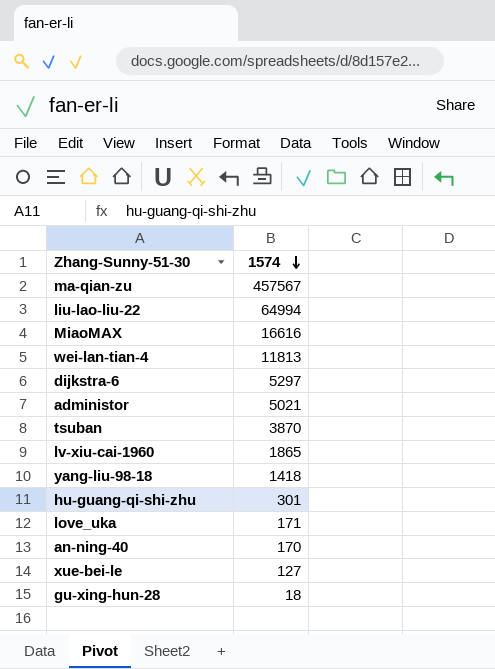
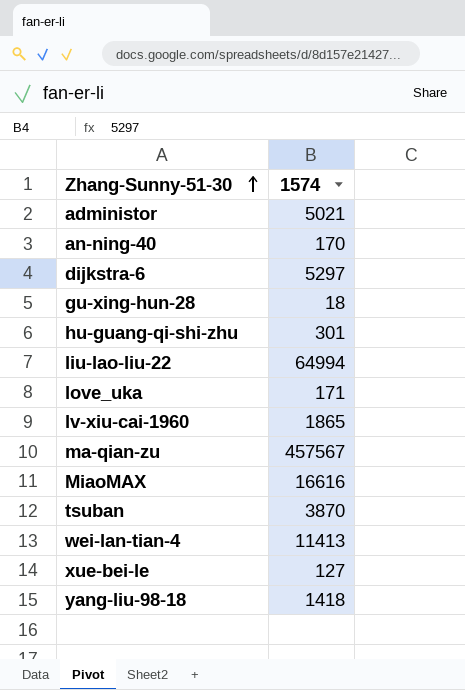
row order: 1574 descending -> Zhang-Sunny-51-30 ascending
wei-lan-tian-4 | 1574: 11813 -> 11413

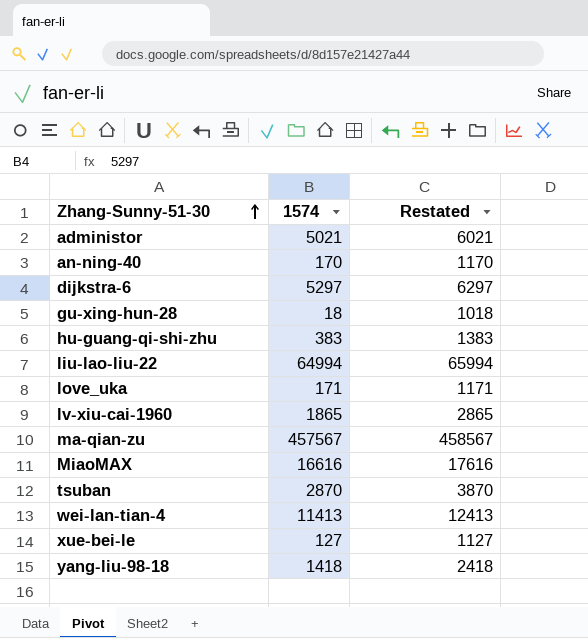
column Restated | formula: none -> [1574] + 1000
hu-guang-qi-shi-zhu | 1574: 301 -> 383
tsuban | 1574: 3870 -> 2870

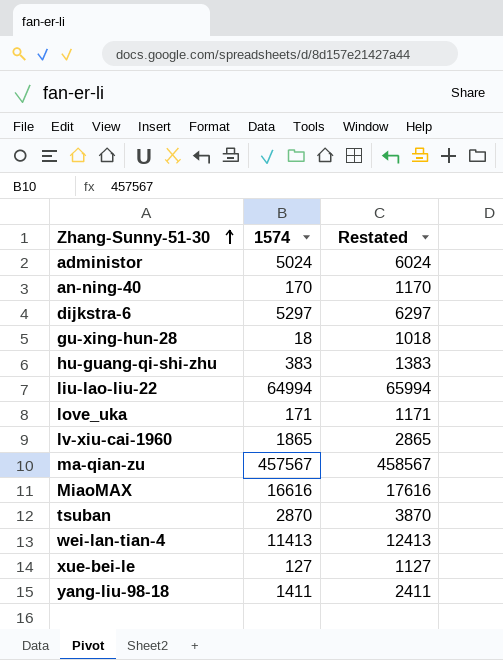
administor | 1574: 5021 -> 5024
administor | Restated: 6021 -> 6024
yang-liu-98-18 | 1574: 1418 -> 1411
yang-liu-98-18 | Restated: 2418 -> 2411

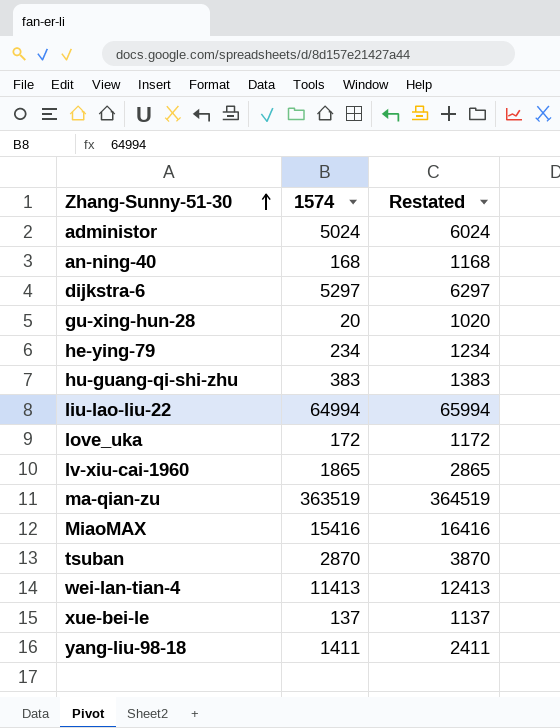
an-ning-40 | 1574: 170 -> 168
an-ning-40 | Restated: 1170 -> 1168
gu-xing-hun-28 | 1574: 18 -> 20
gu-xing-hun-28 | Restated: 1018 -> 1020
row he-ying-79: none -> 234 | 1234
love_uka | 1574: 171 -> 172
love_uka | Restated: 1171 -> 1172
ma-qian-zu | 1574: 457567 -> 363519
ma-qian-zu | Restated: 458567 -> 364519
MiaoMAX | 1574: 16616 -> 15416
MiaoMAX | Restated: 17616 -> 16416
xue-bei-le | 1574: 127 -> 137
xue-bei-le | Restated: 1127 -> 1137

